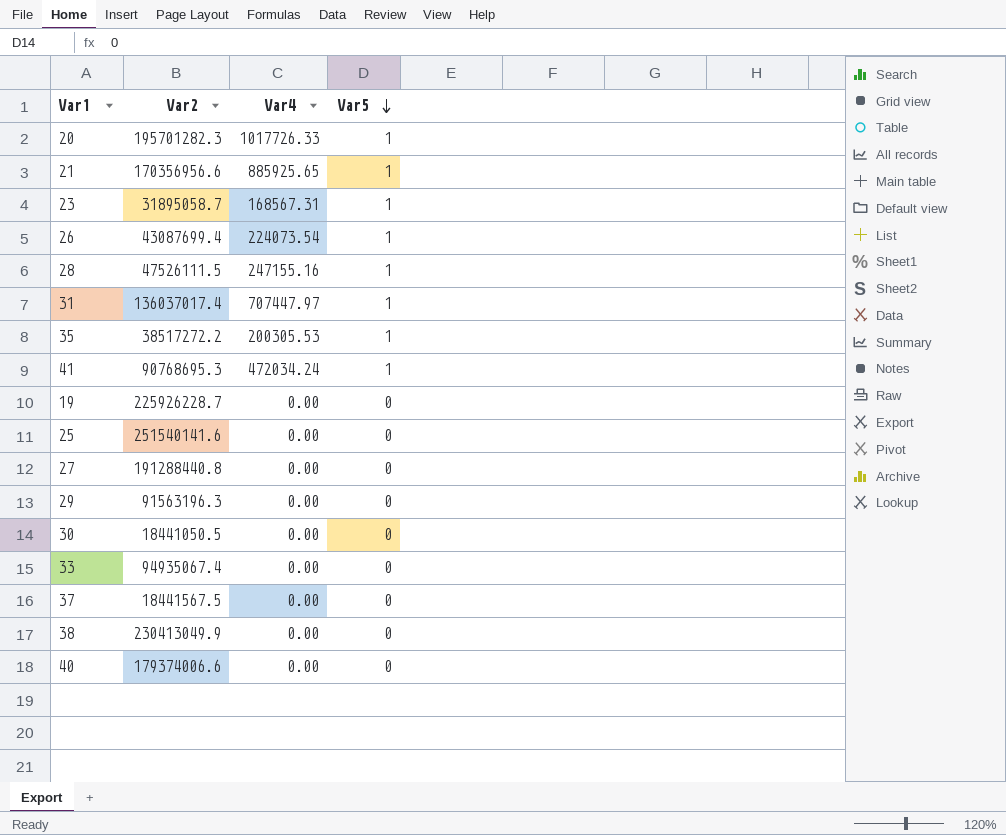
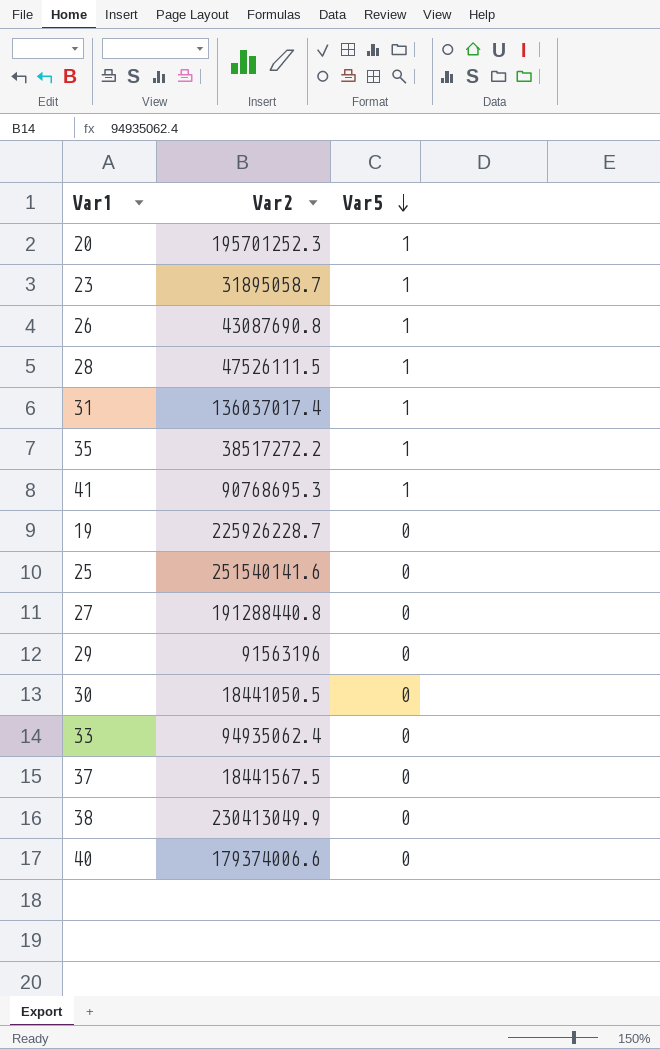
column Var4 | position: 3 -> none
row 21: 170356956.6 | 885925.65 | 1 -> none
20 | Var2: 195701282.3 -> 195701252.3
26 | Var2: 43087699.4 -> 43087690.8
29 | Var2: 91563196.3 -> 91563196
33 | Var2: 94935067.4 -> 94935062.4

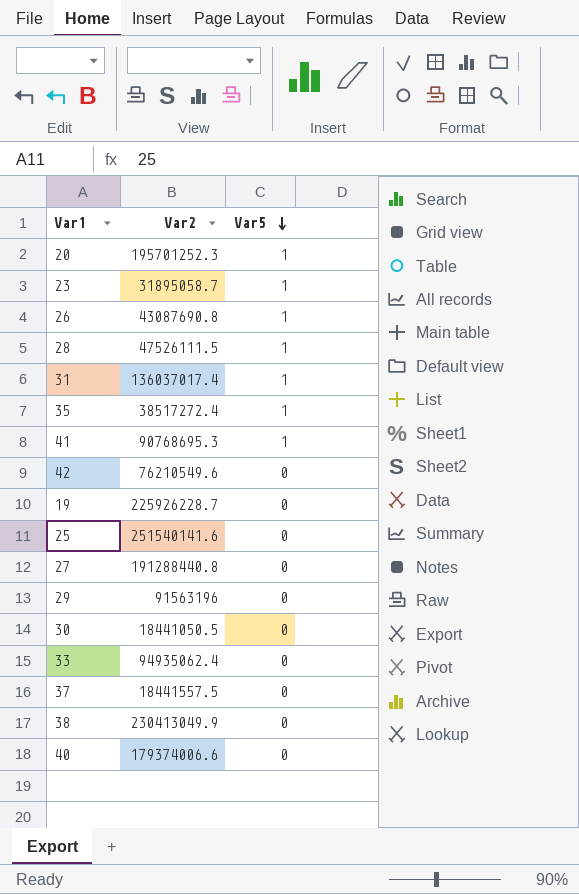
35 | Var2: 38517272.2 -> 38517272.4
row 42: none -> 76210549.6 | 0
37 | Var2: 18441567.5 -> 18441557.5

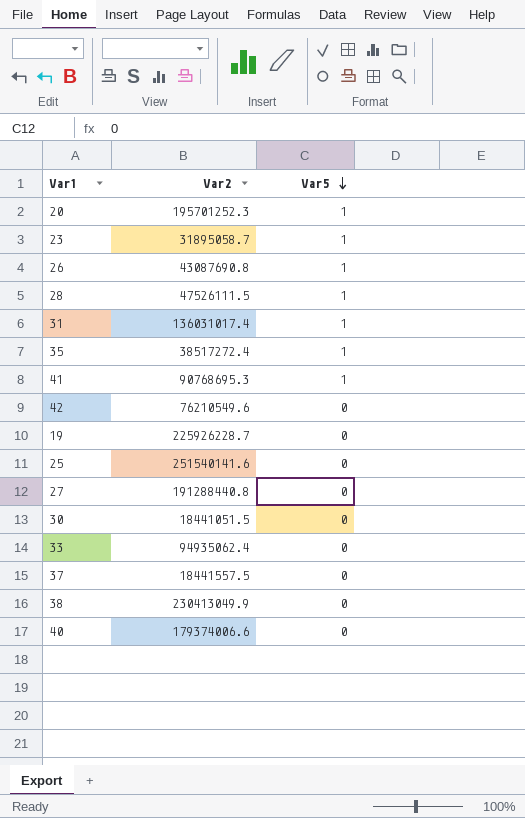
row 29: 91563196 | 0 -> none
31 | Var2: 136037017.4 -> 136031017.4
30 | Var2: 18441050.5 -> 18441051.5

